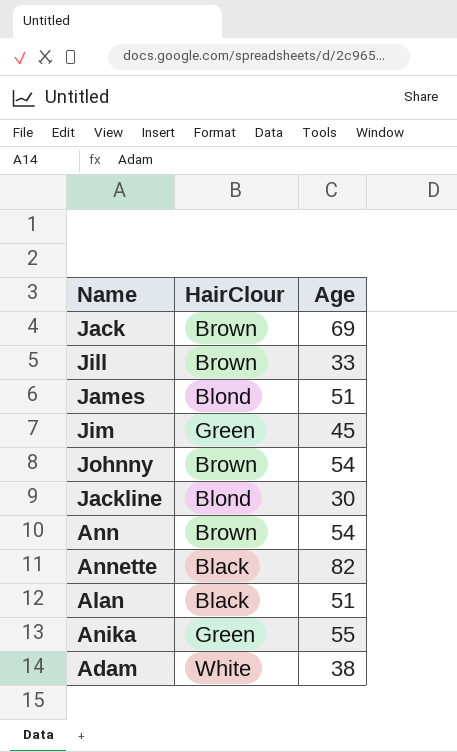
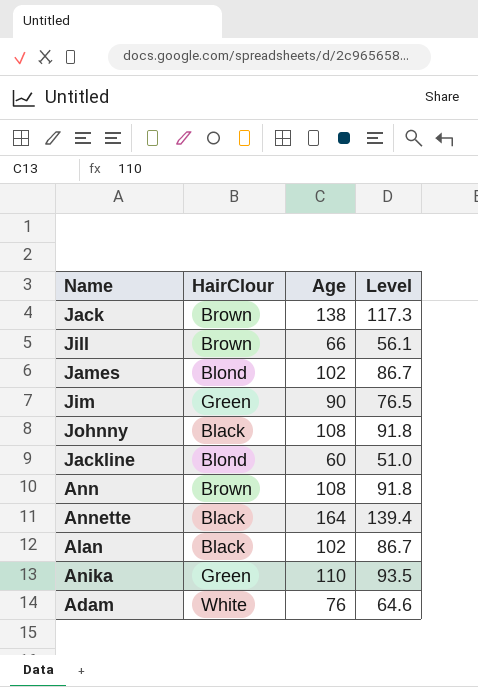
column Level | formula: none -> [Age] * 0.85
Jack | Age: 69 -> 138
Jill | Age: 33 -> 66
James | Age: 51 -> 102
Jim | Age: 45 -> 90
Johnny | HairClour: Brown -> Black
Johnny | Age: 54 -> 108
Jackline | Age: 30 -> 60
Ann | Age: 54 -> 108
Annette | Age: 82 -> 164
Alan | Age: 51 -> 102
Anika | Age: 55 -> 110
Adam | Age: 38 -> 76

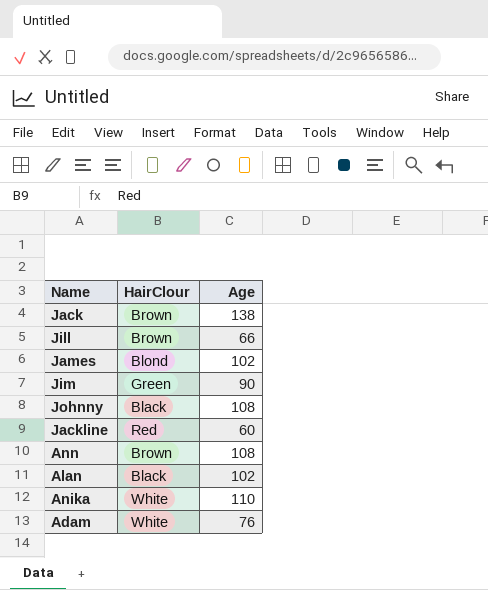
column Level | formula: [Age] * 0.85 -> none
row Annette: Black | 164 | 139.4 -> none
Jackline | HairClour: Blond -> Red
Anika | HairClour: Green -> White

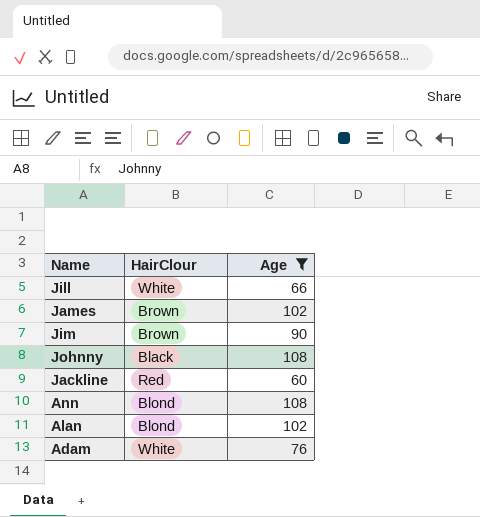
filter: none -> Age <= 108
Jill | HairClour: Brown -> White
James | HairClour: Blond -> Brown
Jim | HairClour: Green -> Brown
Ann | HairClour: Brown -> Blond
Alan | HairClour: Black -> Blond

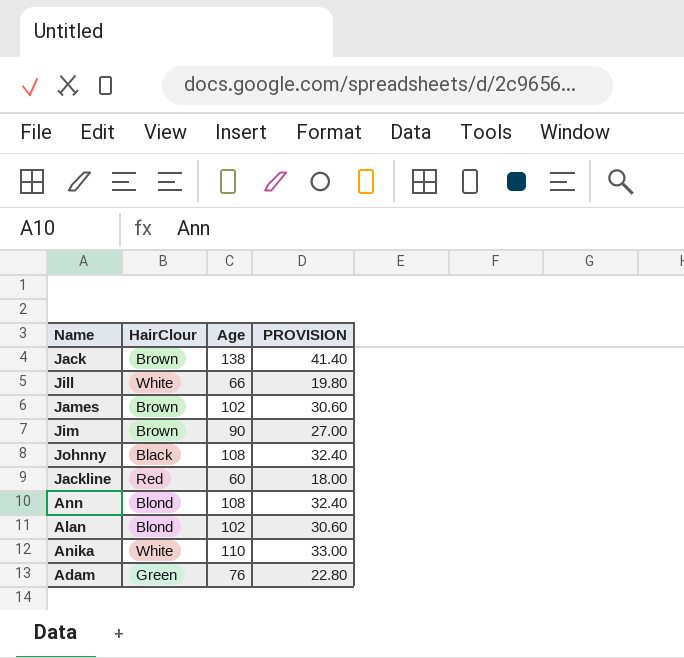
filter: Age <= 108 -> none
column PROVISION | formula: none -> [Age] * 0.3
Adam | HairClour: White -> Green

